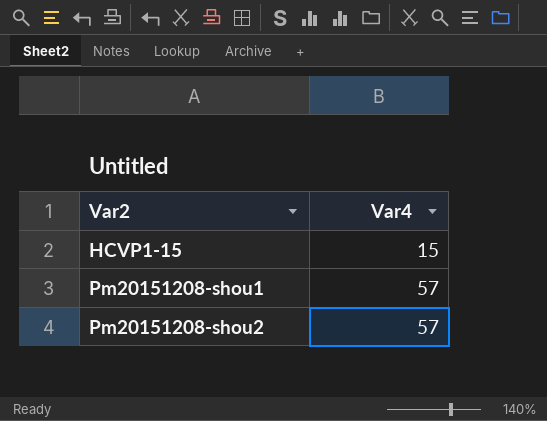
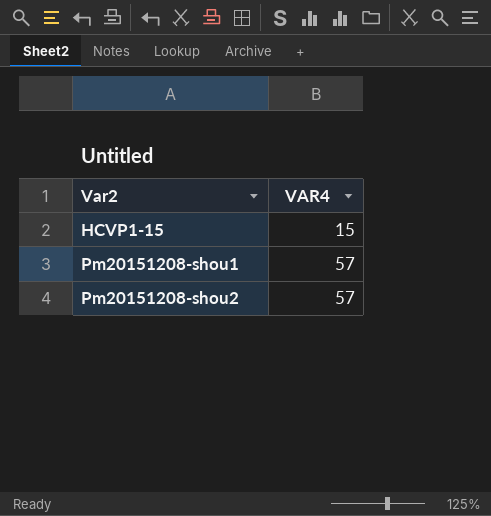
column name: Var4 -> VAR4

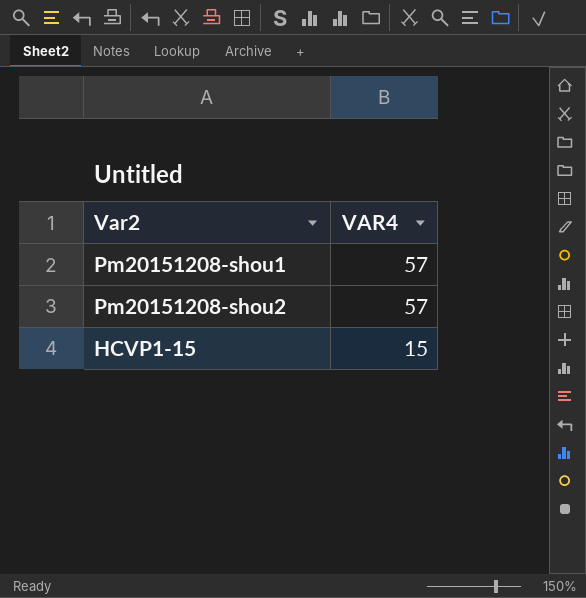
row order: Var2 ascending -> VAR4 descending

